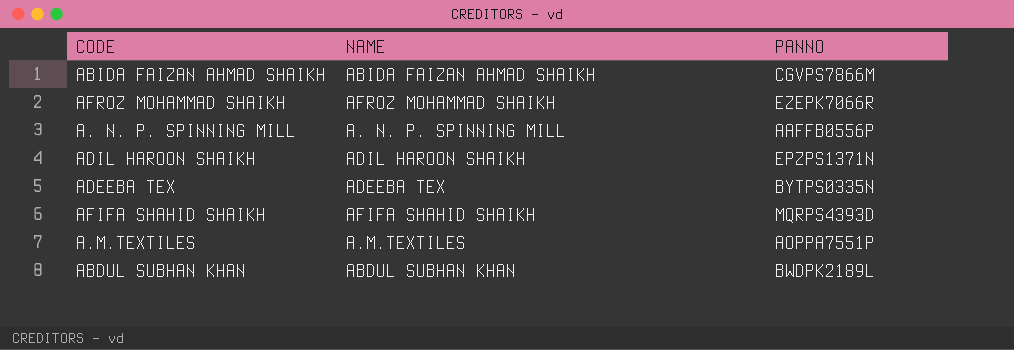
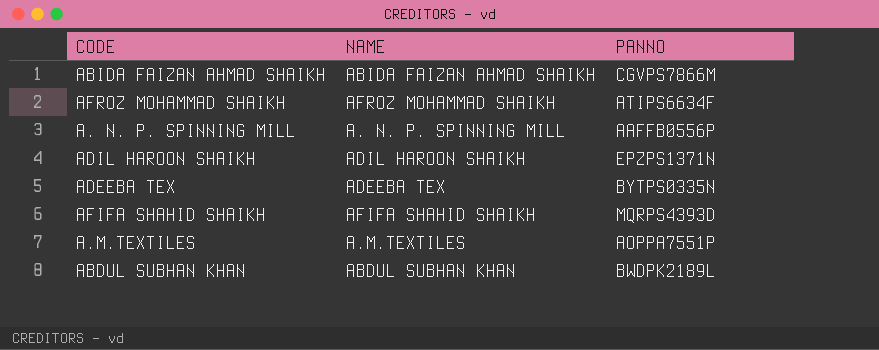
AFROZ MOHAMMAD SHAIKH | PANNO: EZEPK7066R -> ATIPS6634F

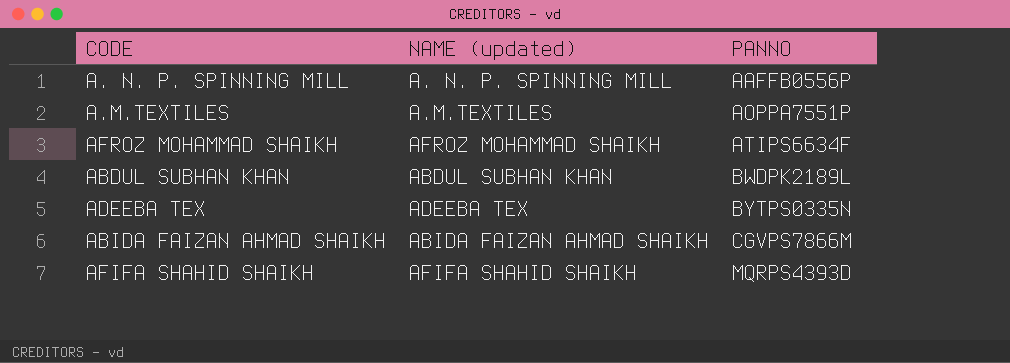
row order: none -> PANNO ascending
column name: NAME -> NAME (updated)
row ADIL HAROON SHAIKH: ADIL HAROON SHAIKH | EPZPS1371N -> none

